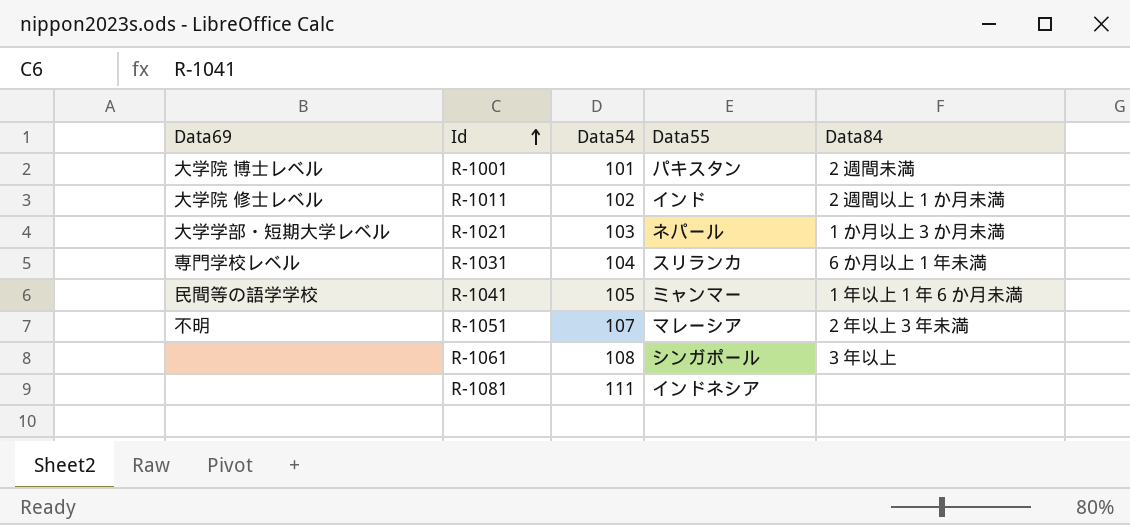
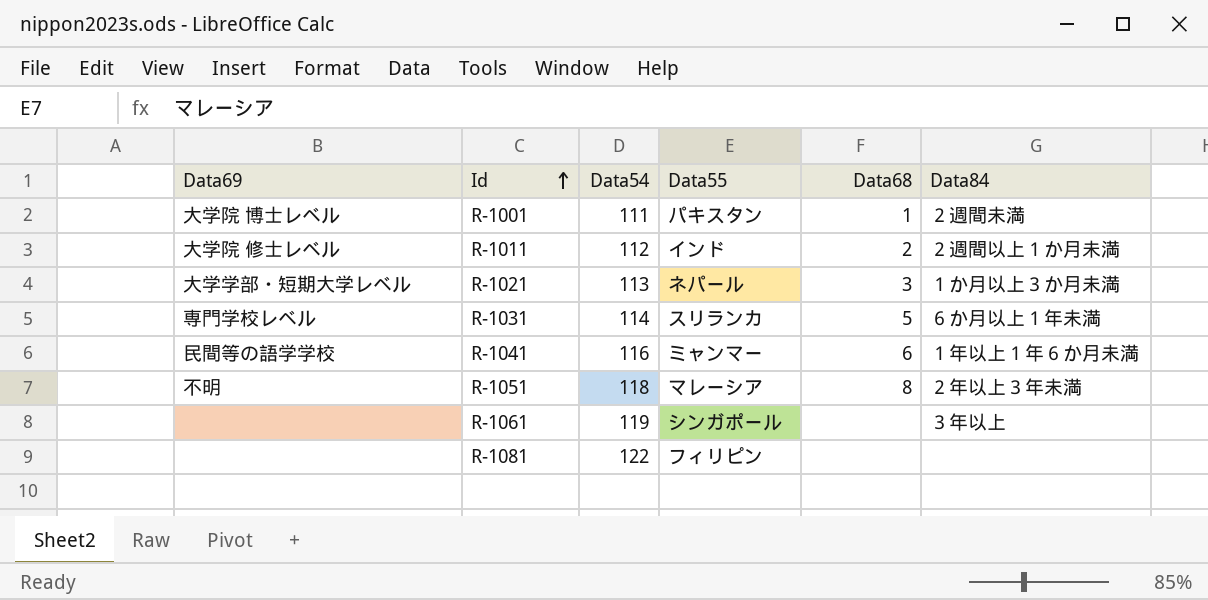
column Data68 | position: none -> 5
R-1001 | Data54: 101 -> 111
R-1011 | Data54: 102 -> 112
R-1021 | Data54: 103 -> 113
R-1031 | Data54: 104 -> 114
R-1041 | Data54: 105 -> 116
R-1051 | Data54: 107 -> 118
R-1061 | Data54: 108 -> 119
R-1081 | Data54: 111 -> 122
R-1081 | Data55: インドネシア -> フィリピン

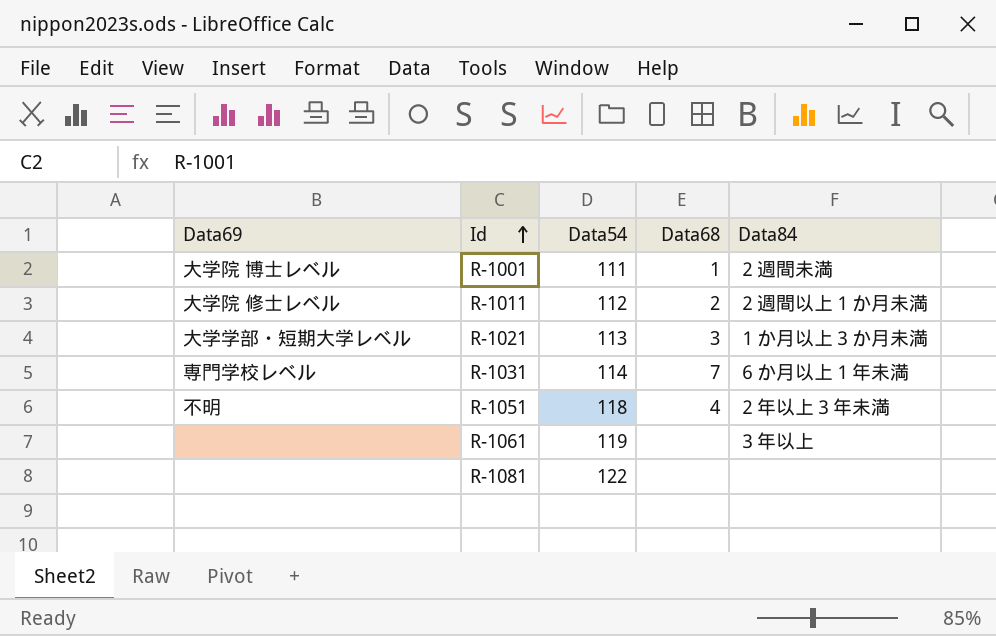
column Data55 | position: 4 -> none
row R-1041: 民間等の語学学校 | 116 | ミャンマー | 6 | １年以上１年６か月未満 -> none
R-1031 | Data68: 5 -> 7
R-1051 | Data68: 8 -> 4

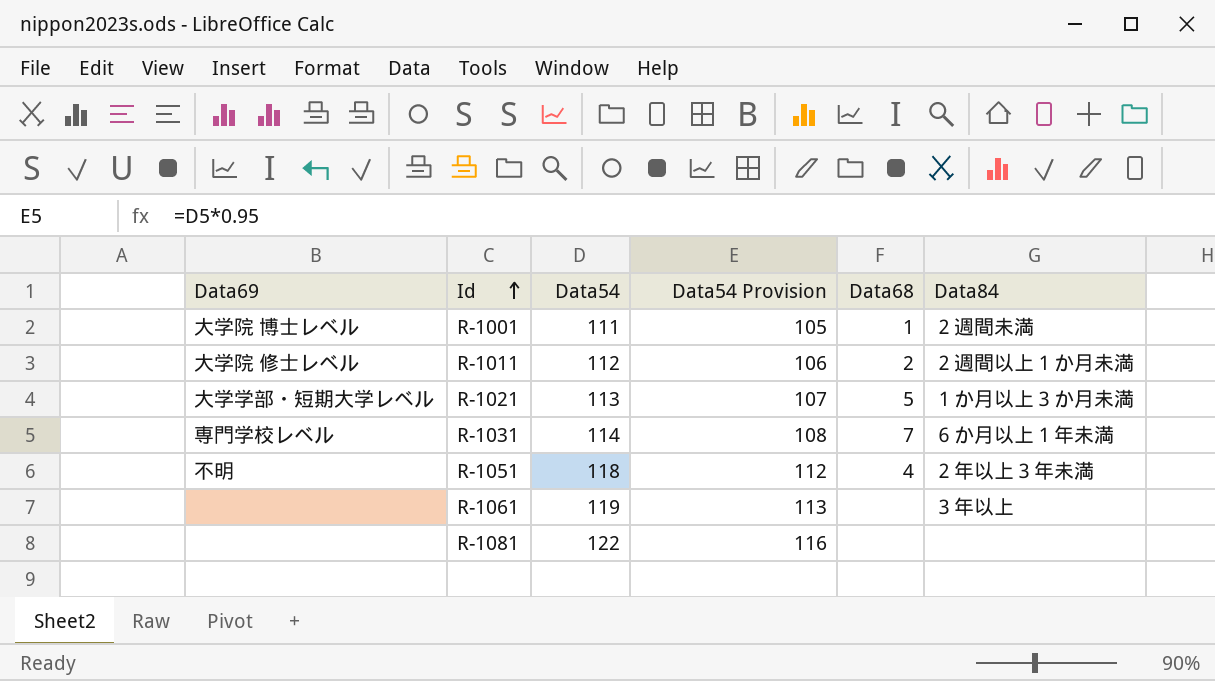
column Data54 Provision | formula: none -> [Data54] * 0.95
R-1021 | Data68: 3 -> 5

